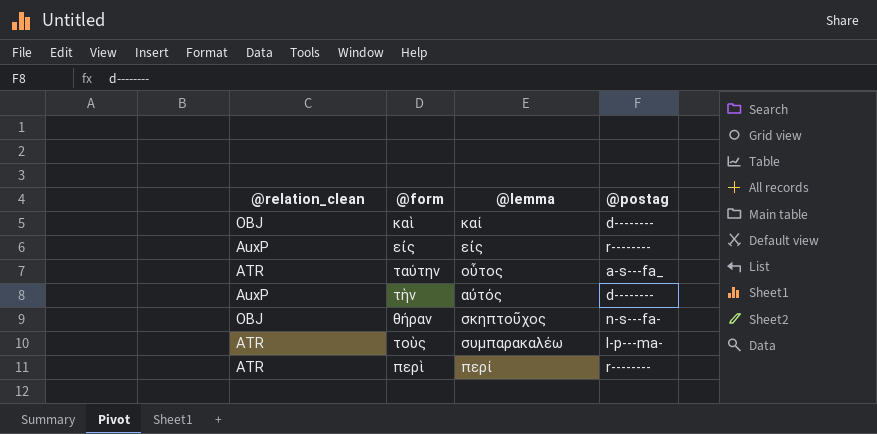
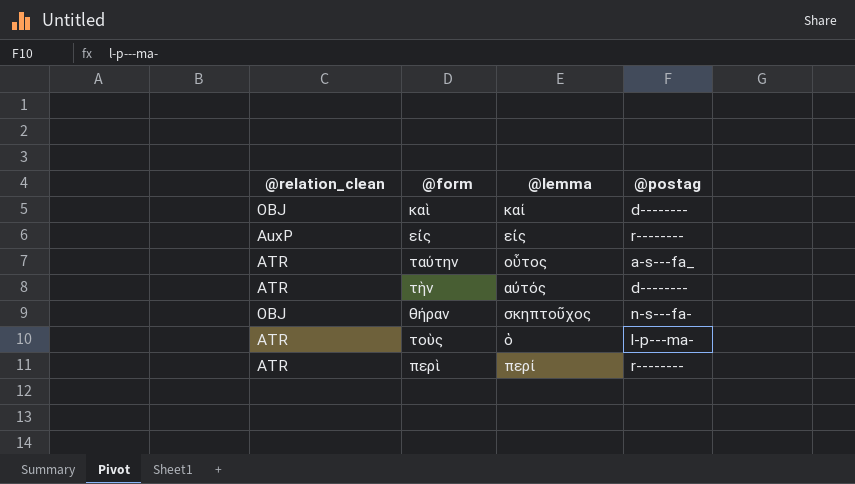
τὴν | @relation_clean: AuxP -> ATR
τοὺς | @lemma: συμπαρακαλέω -> ὁ

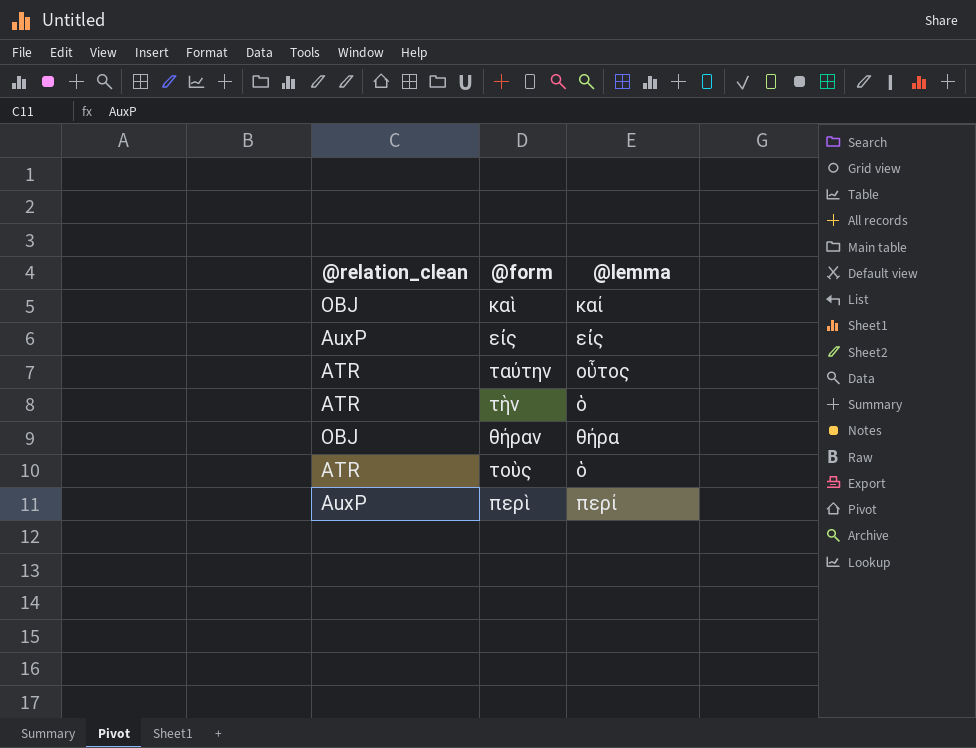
column @postag | position: 4 -> none
τὴν | @lemma: αὐτός -> ὁ
θήραν | @lemma: σκηπτοῦχος -> θήρα
περὶ | @relation_clean: ATR -> AuxP

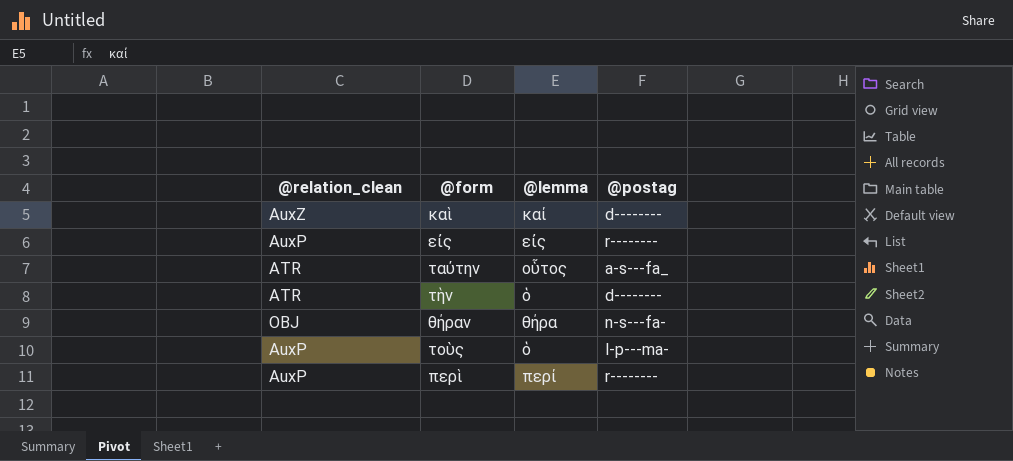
column @postag | position: none -> 4
καὶ | @relation_clean: OBJ -> AuxZ
τοὺς | @relation_clean: ATR -> AuxP

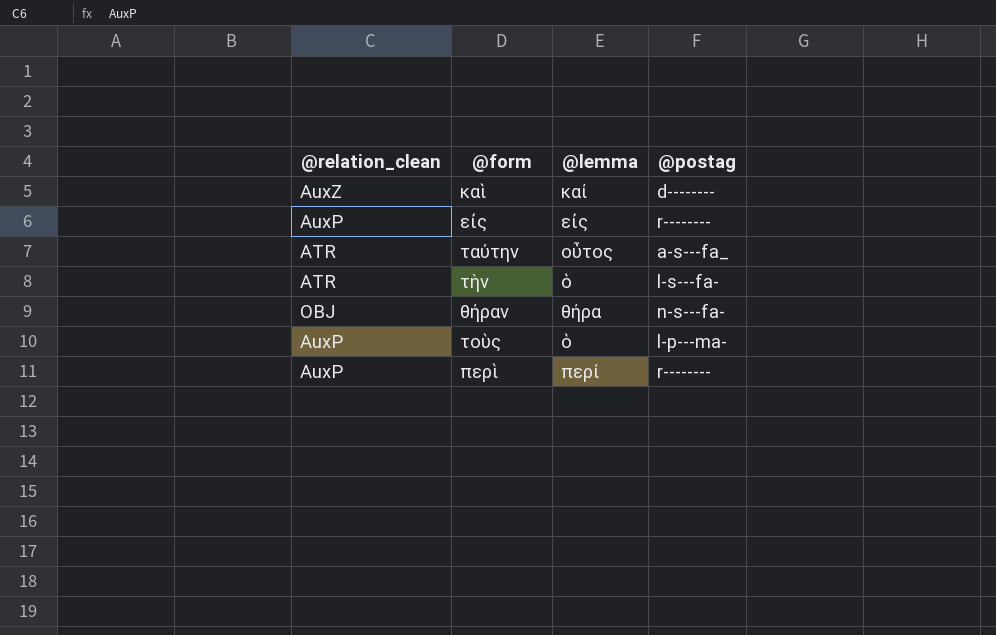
τὴν | @postag: d-------- -> l-s---fa-

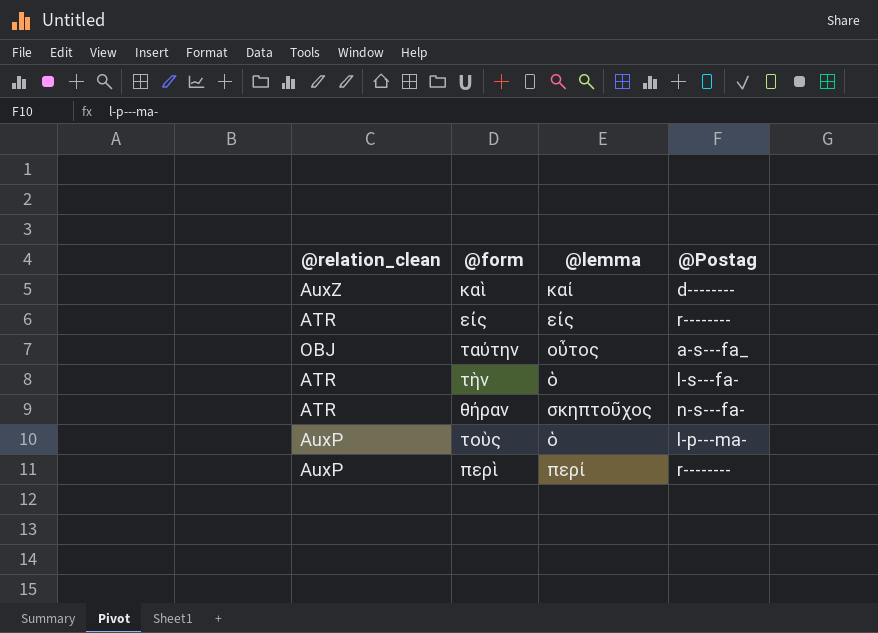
column name: @postag -> @Postag
εἰς | @relation_clean: AuxP -> ATR
ταύτην | @relation_clean: ATR -> OBJ
θήραν | @relation_clean: OBJ -> ATR
θήραν | @lemma: θήρα -> σκηπτοῦχος

